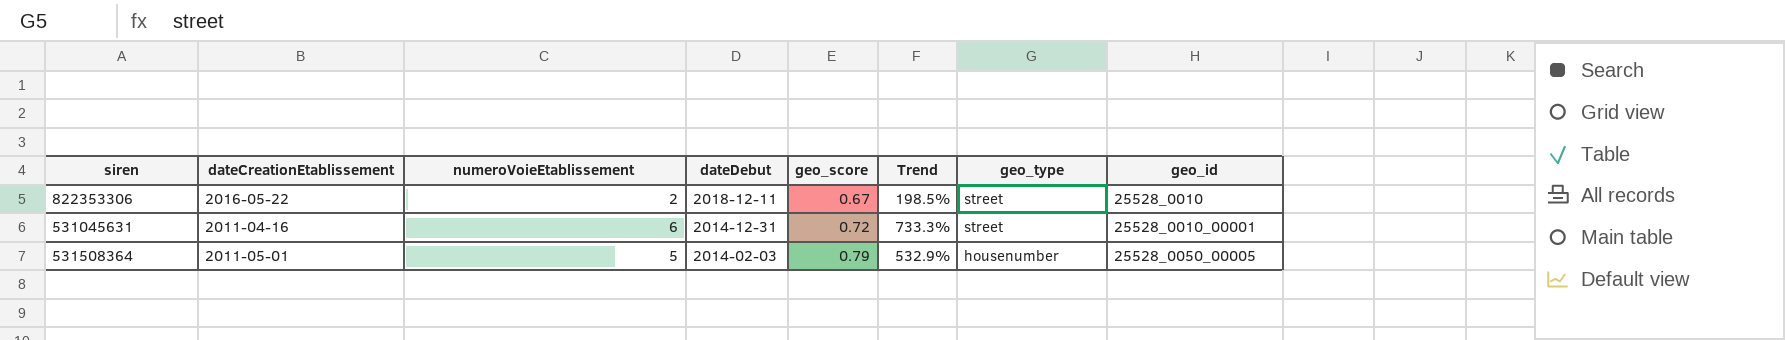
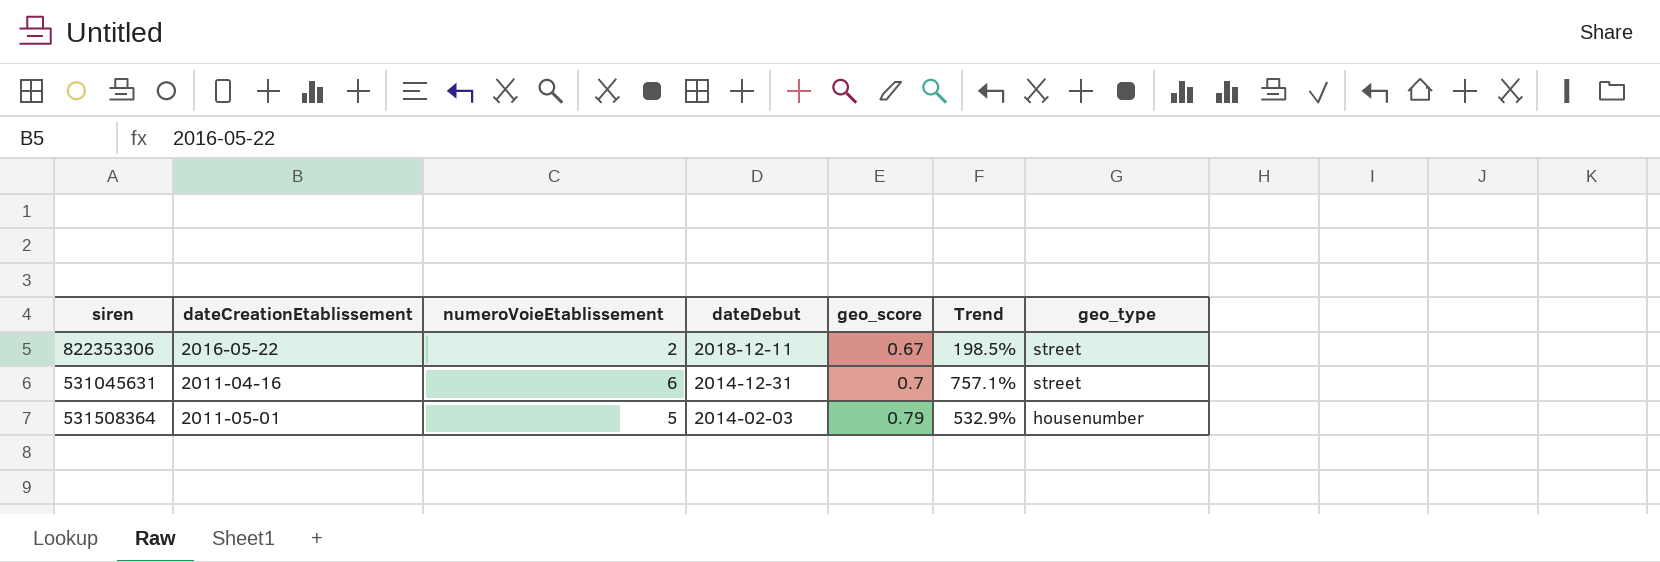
column geo_id | position: 8 -> none
531045631 | geo_score: 0.72 -> 0.7
531045631 | Trend: 733.3% -> 757.1%

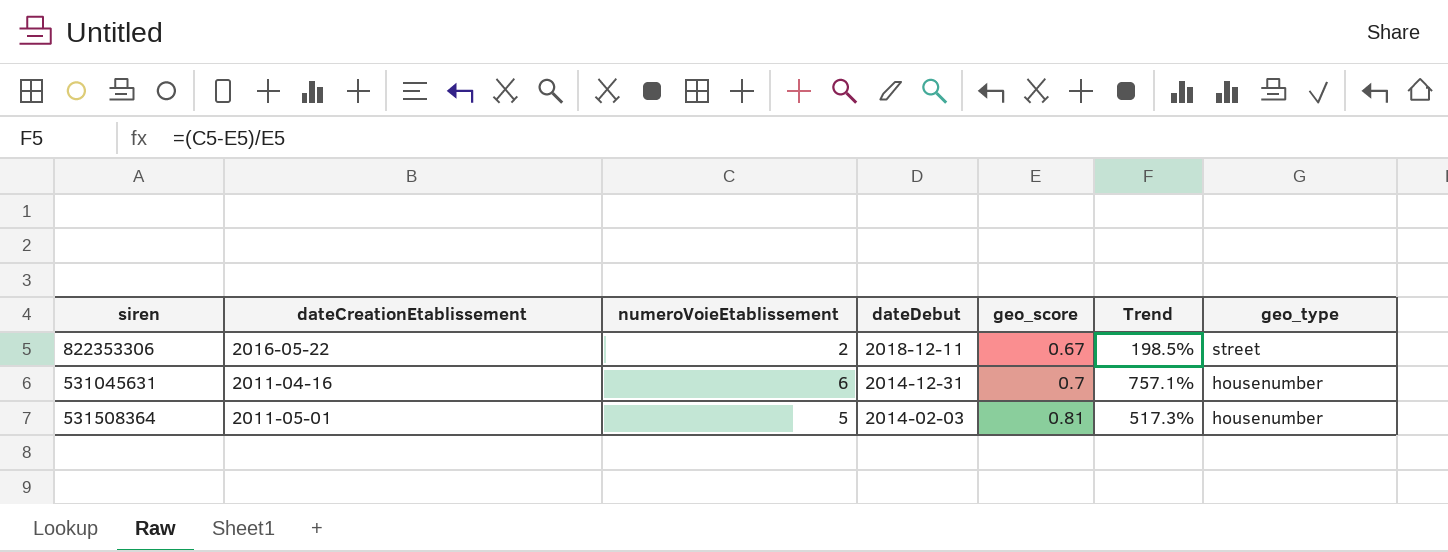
531045631 | geo_type: street -> housenumber
531508364 | geo_score: 0.79 -> 0.81
531508364 | Trend: 532.9% -> 517.3%

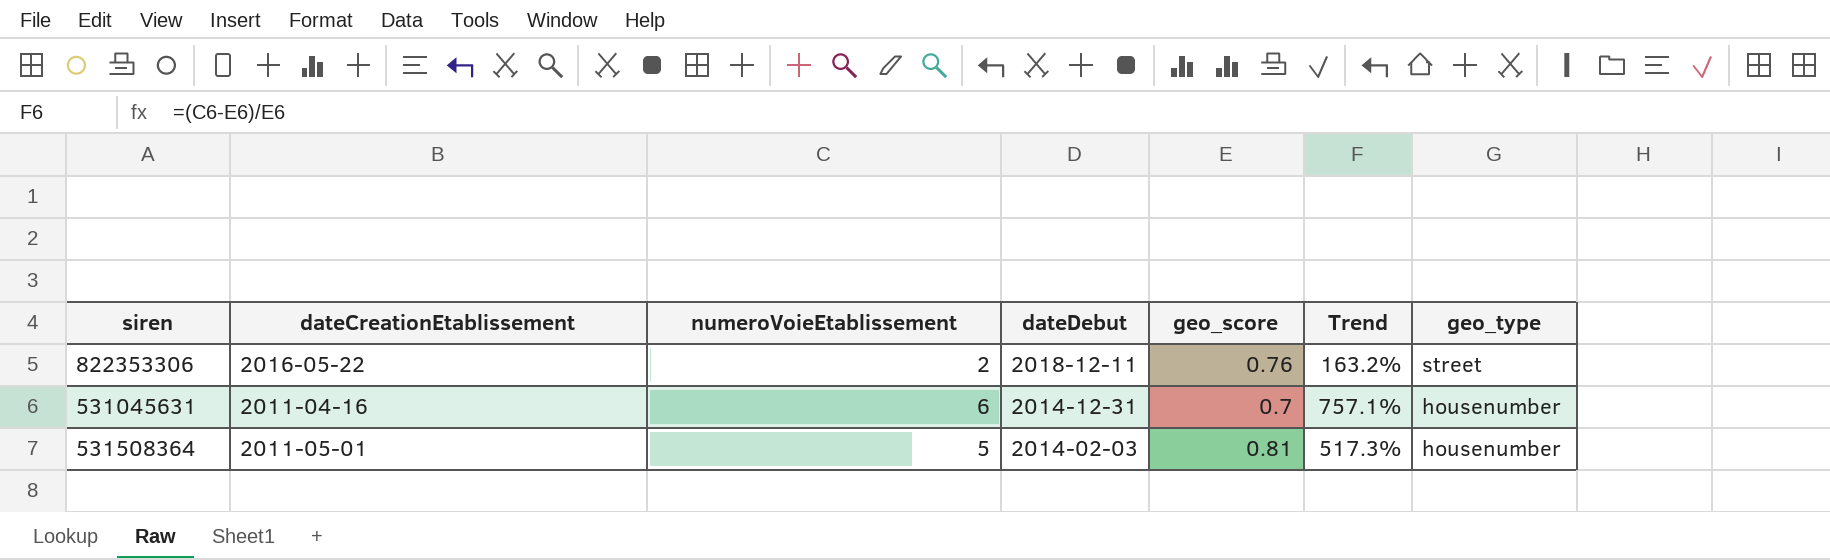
822353306 | geo_score: 0.67 -> 0.76
822353306 | Trend: 198.5% -> 163.2%

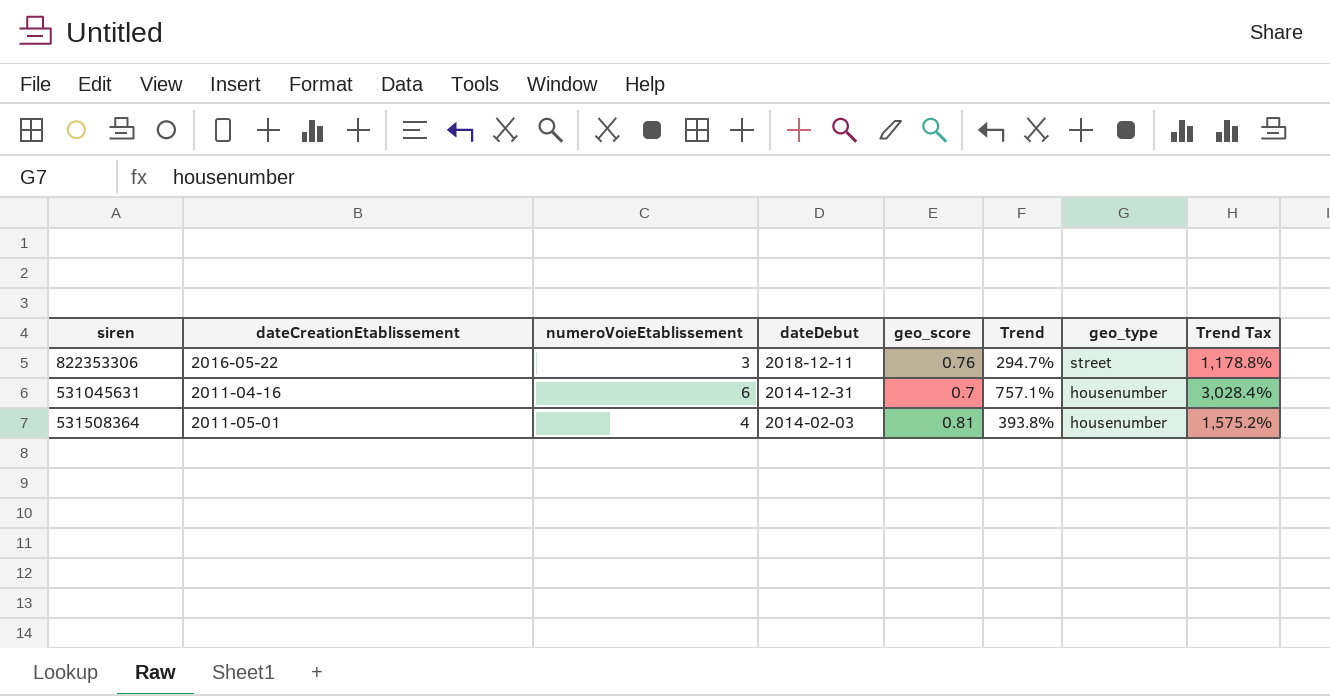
column Trend Tax | formula: none -> [Trend] * 4
822353306 | numeroVoieEtablissement: 2 -> 3
822353306 | Trend: 163.2% -> 294.7%
531508364 | numeroVoieEtablissement: 5 -> 4
531508364 | Trend: 517.3% -> 393.8%

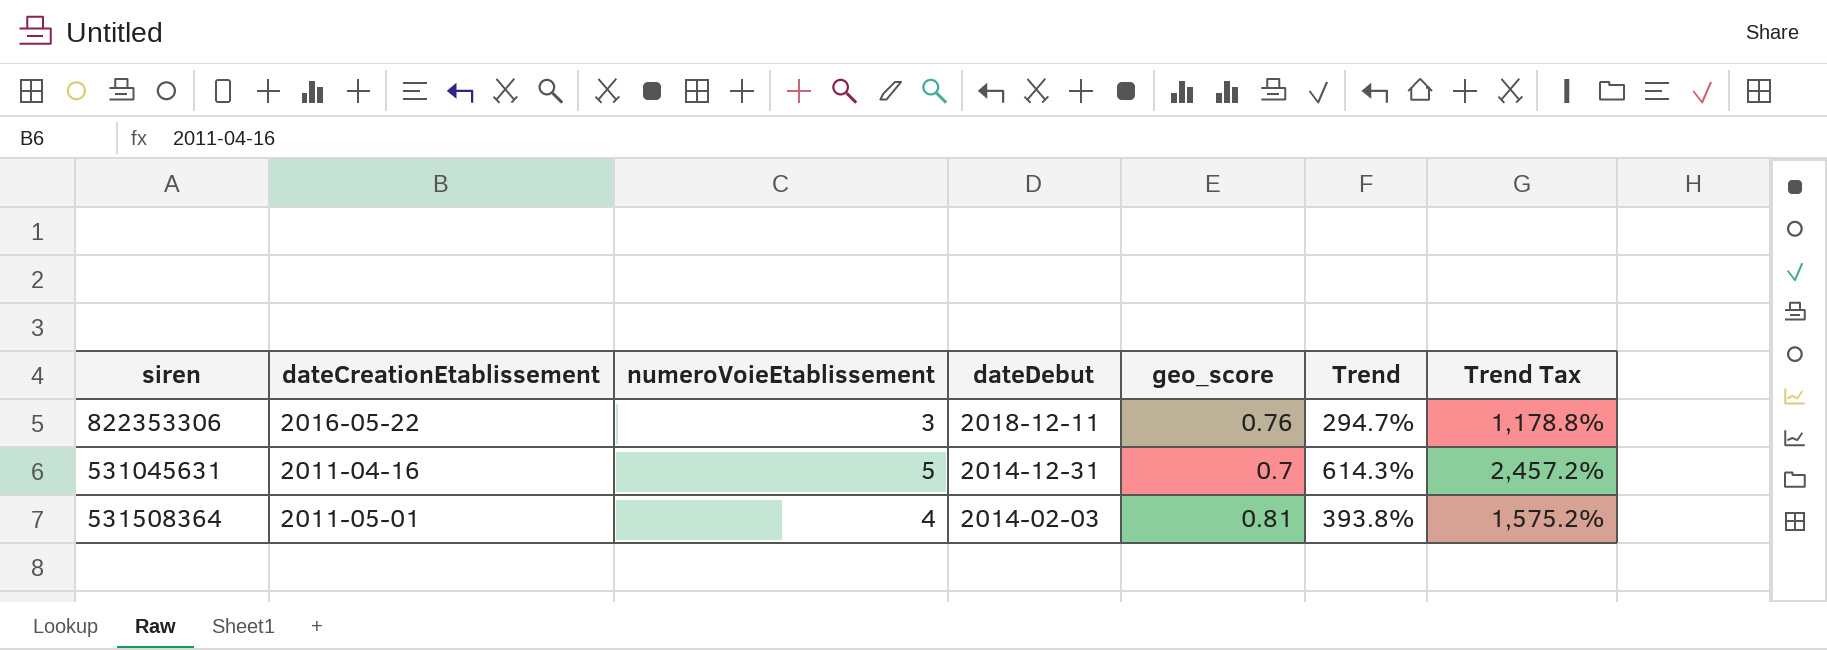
column geo_type | position: 7 -> none
531045631 | numeroVoieEtablissement: 6 -> 5
531045631 | Trend: 757.1% -> 614.3%
531045631 | Trend Tax: 3,028.4% -> 2,457.2%

